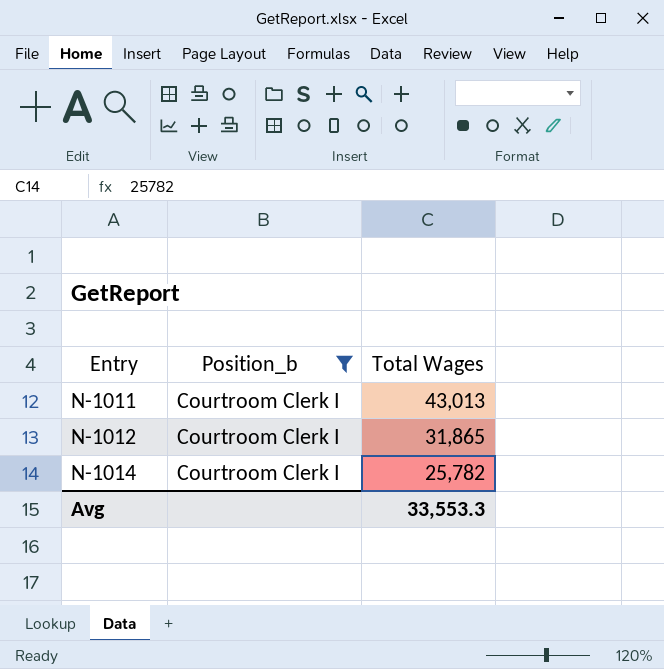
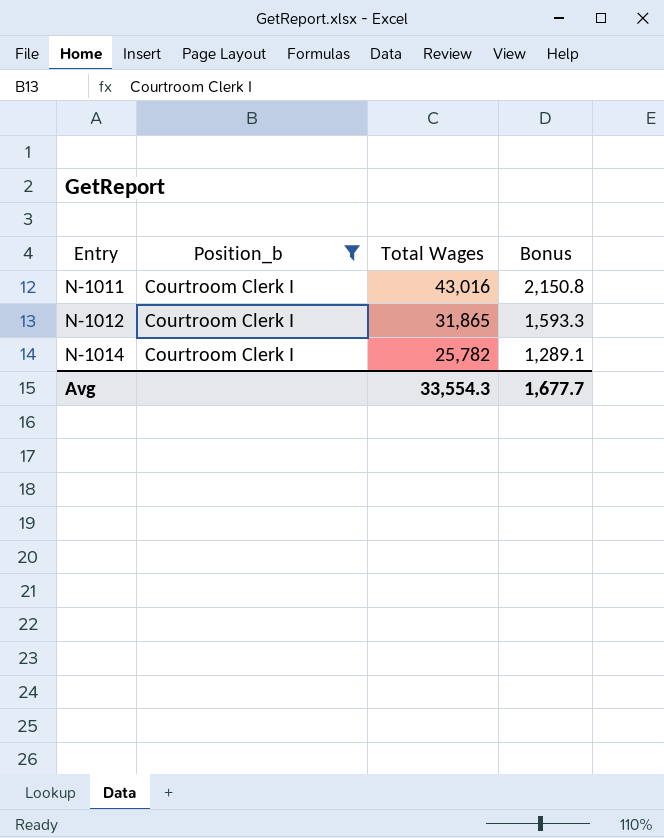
column Bonus | formula: none -> [Total Wages] * 0.05
N-1011 | Total Wages: 43,013 -> 43,016
Avg | Total Wages: 33,553.3 -> 33,554.3

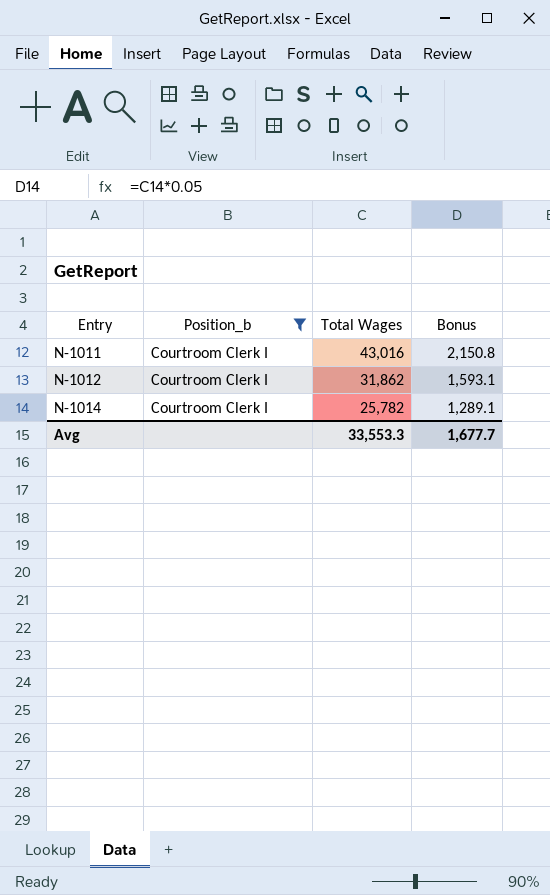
N-1012 | Total Wages: 31,865 -> 31,862
N-1012 | Bonus: 1,593.3 -> 1,593.1
Avg | Total Wages: 33,554.3 -> 33,553.3

